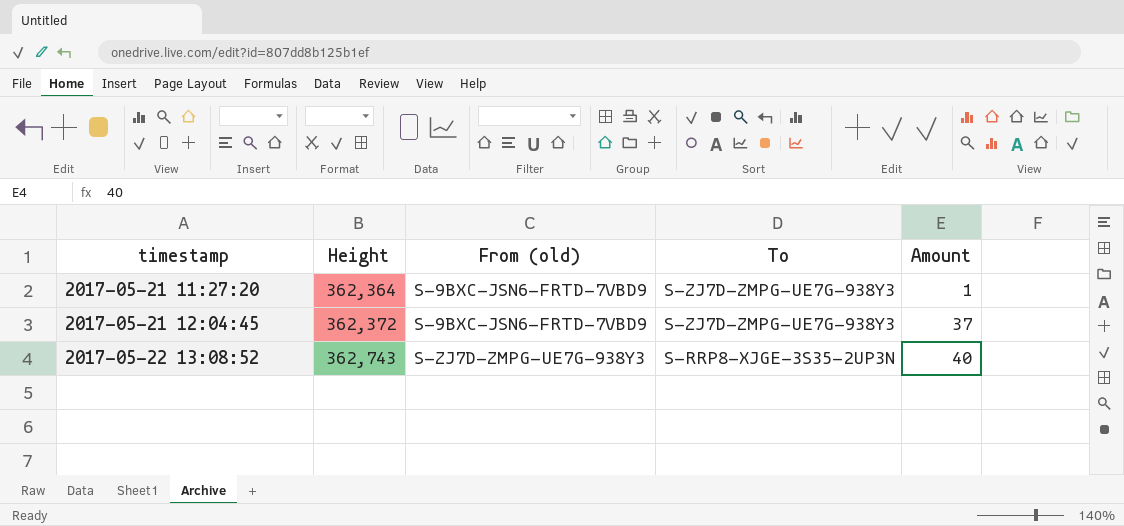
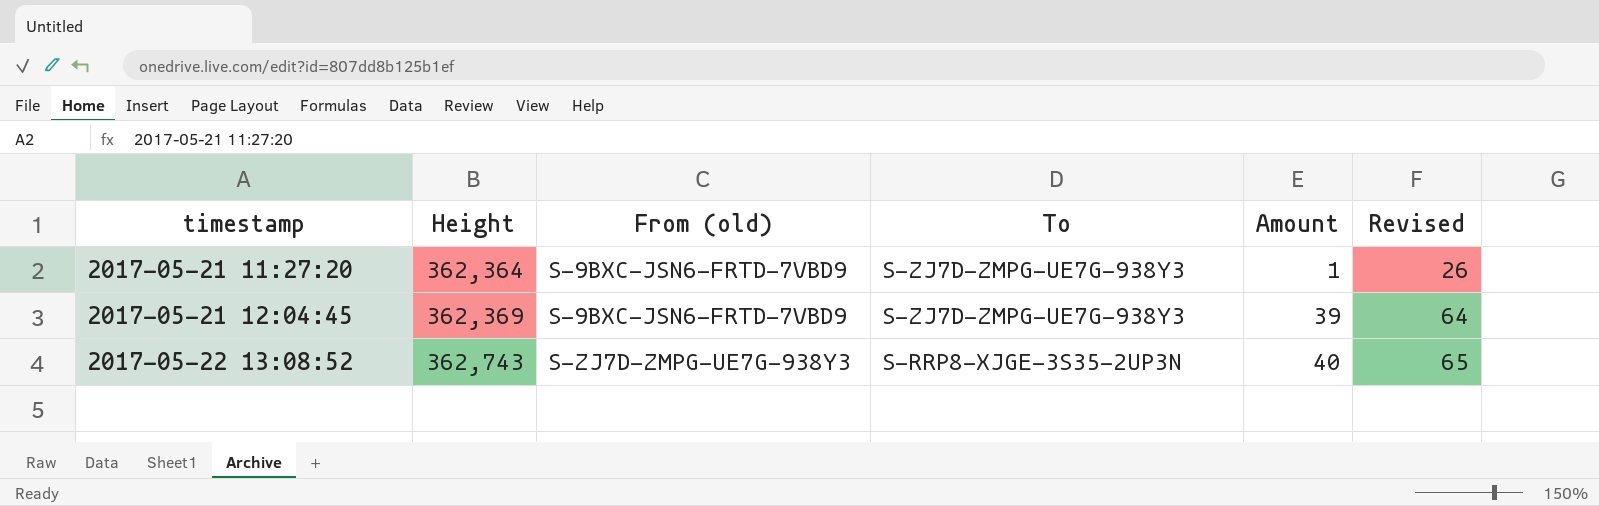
column Revised | formula: none -> [Amount] + 25
2017-05-21 12:04:45 | Height: 362,372 -> 362,369
2017-05-21 12:04:45 | Amount: 37 -> 39

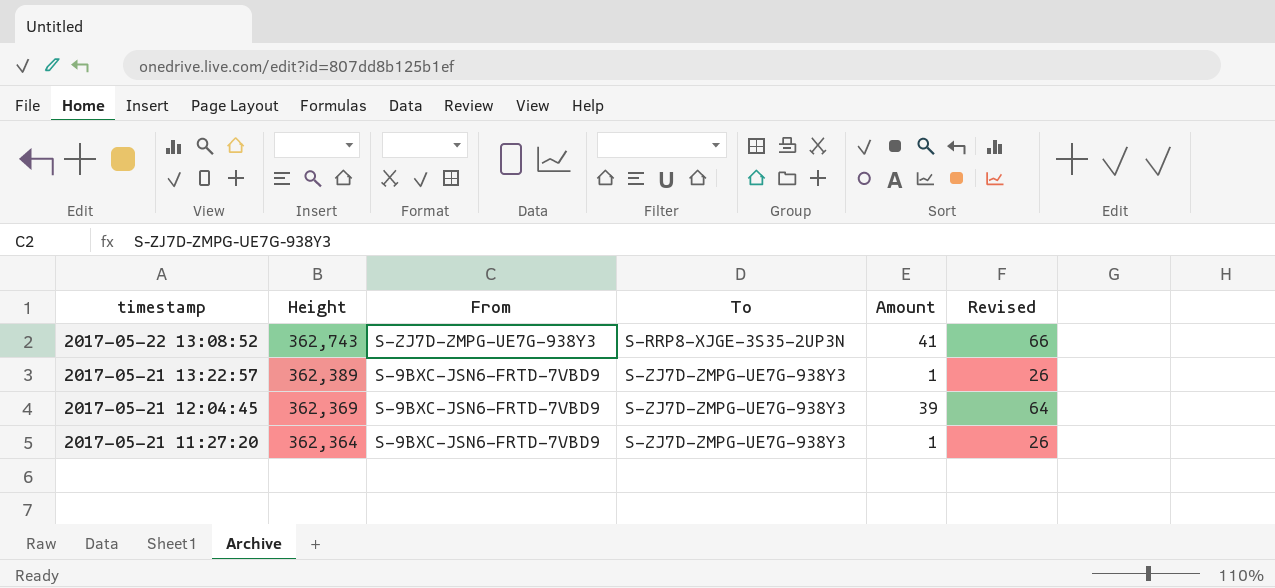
row order: timestamp ascending -> timestamp descending
column name: From (old) -> From
2017-05-22 13:08:52 | Amount: 40 -> 41
2017-05-22 13:08:52 | Revised: 65 -> 66
row 2017-05-21 13:22:57: none -> 362,389 | S-9BXC-JSN6-FRTD-7VBD9 | S-ZJ7D-ZMPG-UE7G-938Y3 | 1 | 26

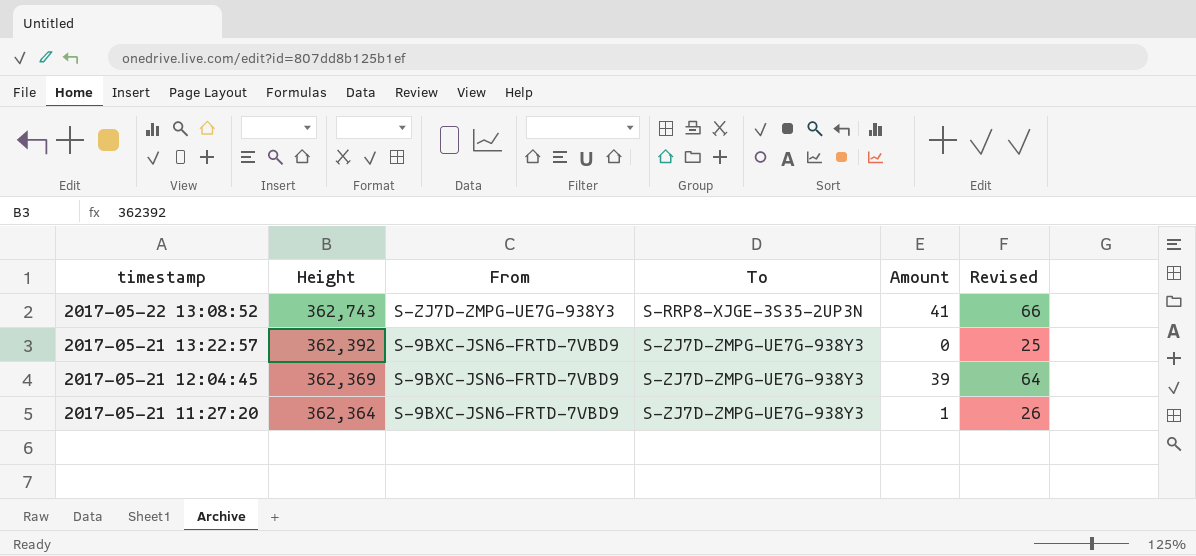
2017-05-21 13:22:57 | Height: 362,389 -> 362,392
2017-05-21 13:22:57 | Amount: 1 -> 0
2017-05-21 13:22:57 | Revised: 26 -> 25

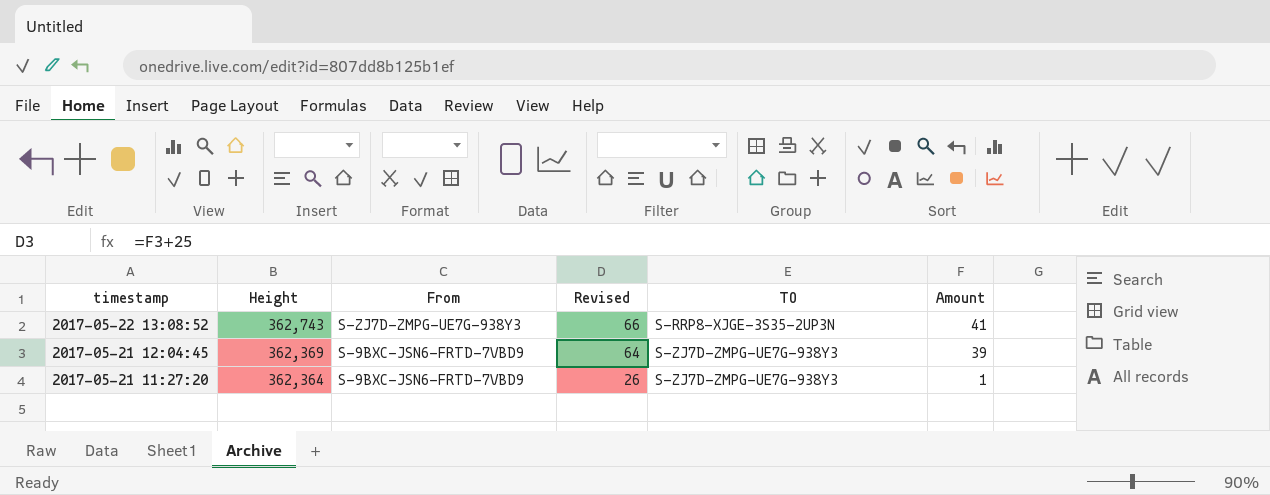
column Revised | position: 6 -> 4
column name: To -> TO
row 2017-05-21 13:22:57: 362,392 | S-9BXC-JSN6-FRTD-7VBD9 | S-ZJ7D-ZMPG-UE7G-938Y3 | 0 | 25 -> none

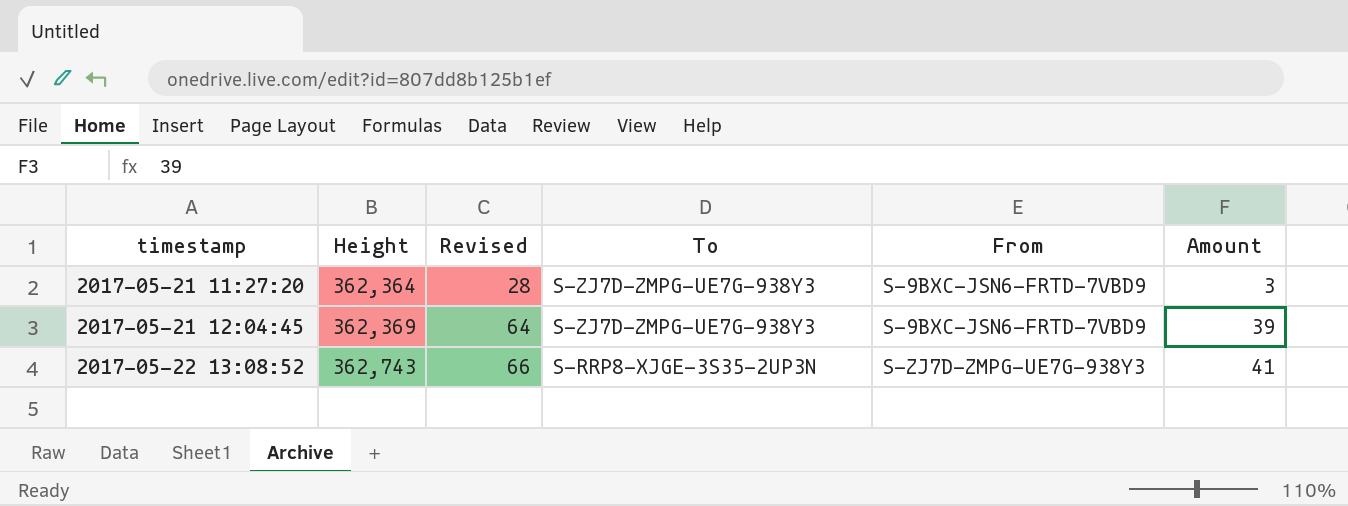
row order: timestamp descending -> timestamp ascending
column name: TO -> To
column From | position: 3 -> 5
2017-05-21 11:27:20 | Revised: 26 -> 28
2017-05-21 11:27:20 | Amount: 1 -> 3

